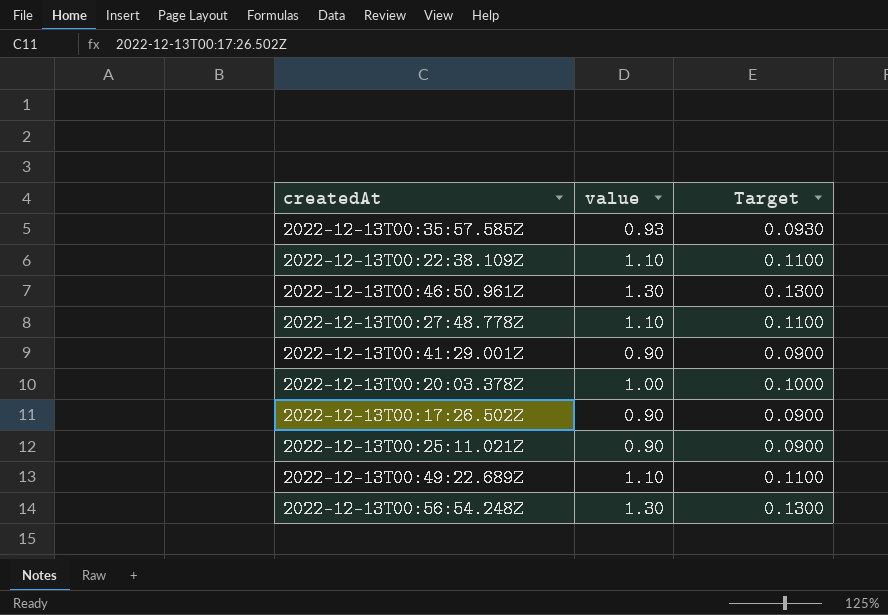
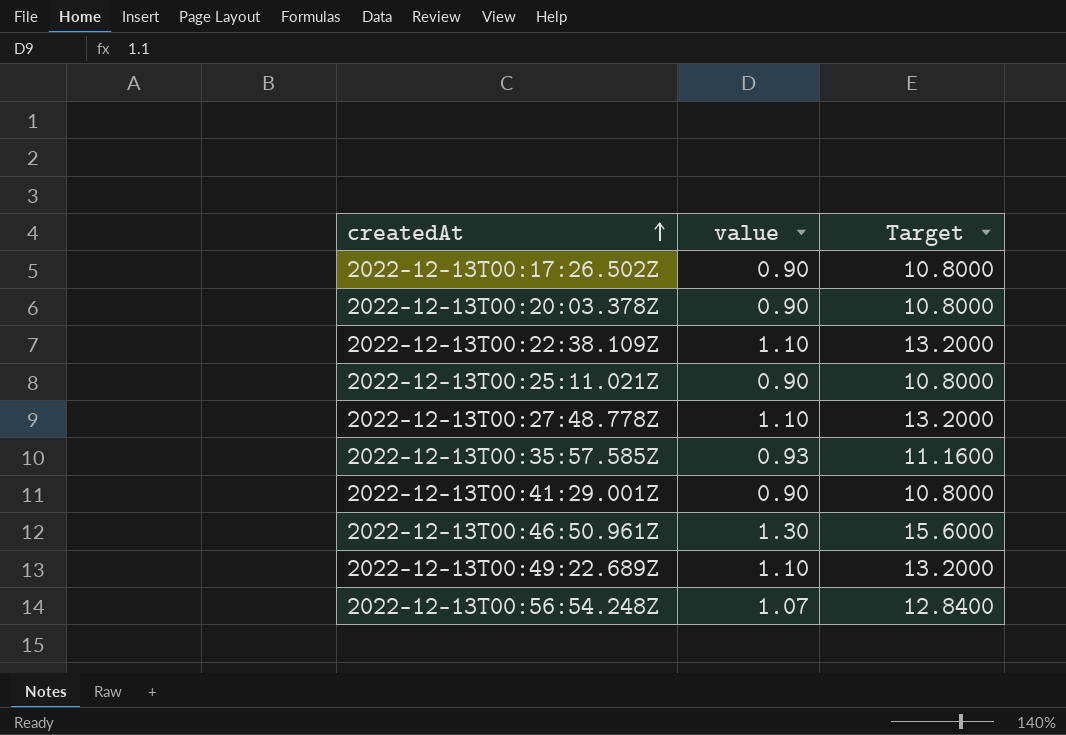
row order: none -> createdAt ascending
column Target | formula: [value] * 0.1 -> [value] * 12
2022-12-13T00:20:03.378Z | value: 1.00 -> 0.90
2022-12-13T00:56:54.248Z | value: 1.30 -> 1.07

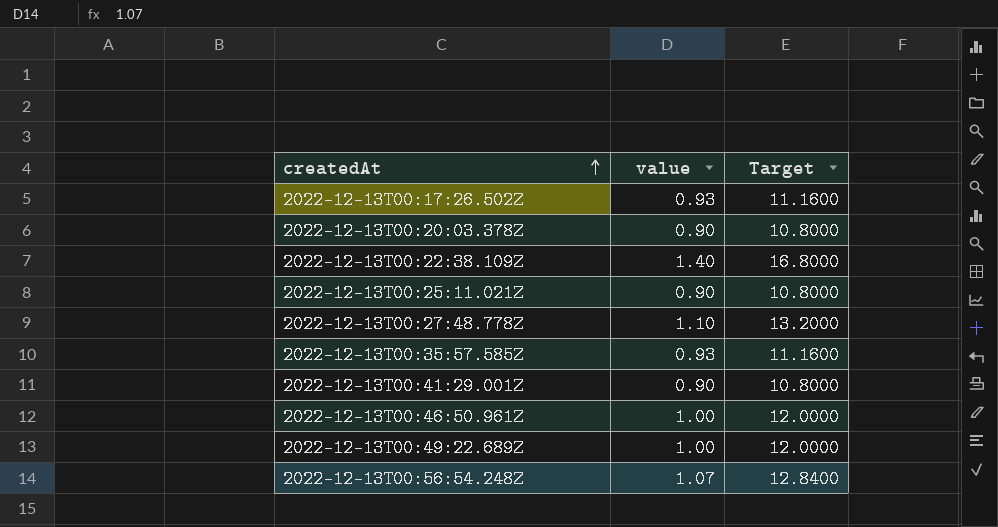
2022-12-13T00:17:26.502Z | value: 0.90 -> 0.93
2022-12-13T00:17:26.502Z | Target: 10.8000 -> 11.1600
2022-12-13T00:22:38.109Z | value: 1.10 -> 1.40
2022-12-13T00:22:38.109Z | Target: 13.2000 -> 16.8000
2022-12-13T00:46:50.961Z | value: 1.30 -> 1.00
2022-12-13T00:46:50.961Z | Target: 15.6000 -> 12.0000
2022-12-13T00:49:22.689Z | value: 1.10 -> 1.00
2022-12-13T00:49:22.689Z | Target: 13.2000 -> 12.0000

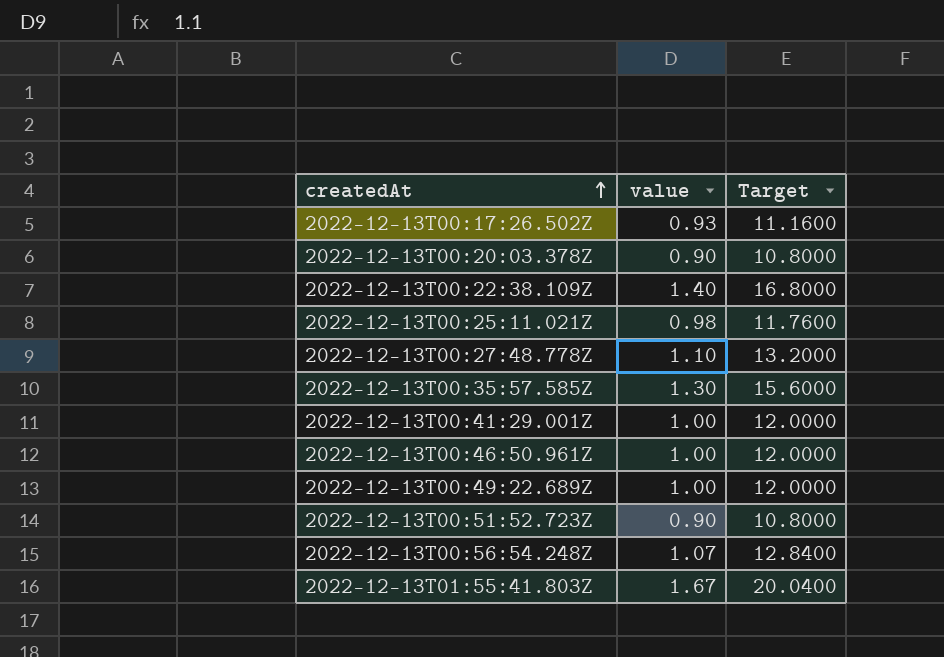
2022-12-13T00:25:11.021Z | value: 0.90 -> 0.98
2022-12-13T00:25:11.021Z | Target: 10.8000 -> 11.7600
2022-12-13T00:35:57.585Z | value: 0.93 -> 1.30
2022-12-13T00:35:57.585Z | Target: 11.1600 -> 15.6000
2022-12-13T00:41:29.001Z | value: 0.90 -> 1.00
2022-12-13T00:41:29.001Z | Target: 10.8000 -> 12.0000
row 2022-12-13T00:51:52.723Z: none -> 0.90 | 10.8000
row 2022-12-13T01:55:41.803Z: none -> 1.67 | 20.0400

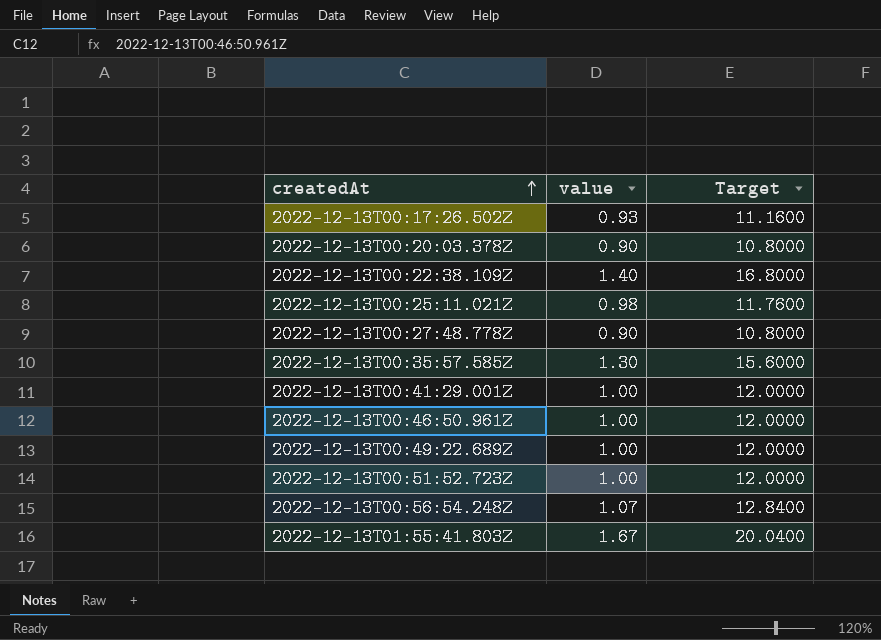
2022-12-13T00:27:48.778Z | value: 1.10 -> 0.90
2022-12-13T00:27:48.778Z | Target: 13.2000 -> 10.8000
2022-12-13T00:51:52.723Z | value: 0.90 -> 1.00
2022-12-13T00:51:52.723Z | Target: 10.8000 -> 12.0000

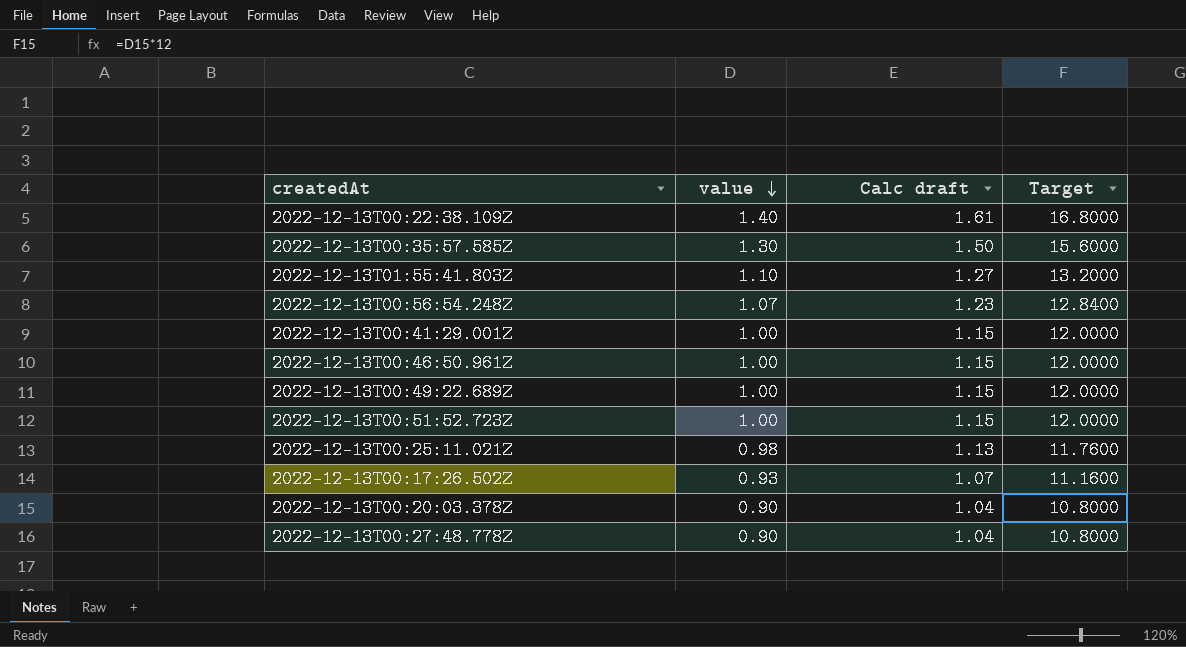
row order: createdAt ascending -> value descending
column Calc draft | formula: none -> [value] * 1.15
2022-12-13T01:55:41.803Z | value: 1.67 -> 1.10
2022-12-13T01:55:41.803Z | Target: 20.0400 -> 13.2000

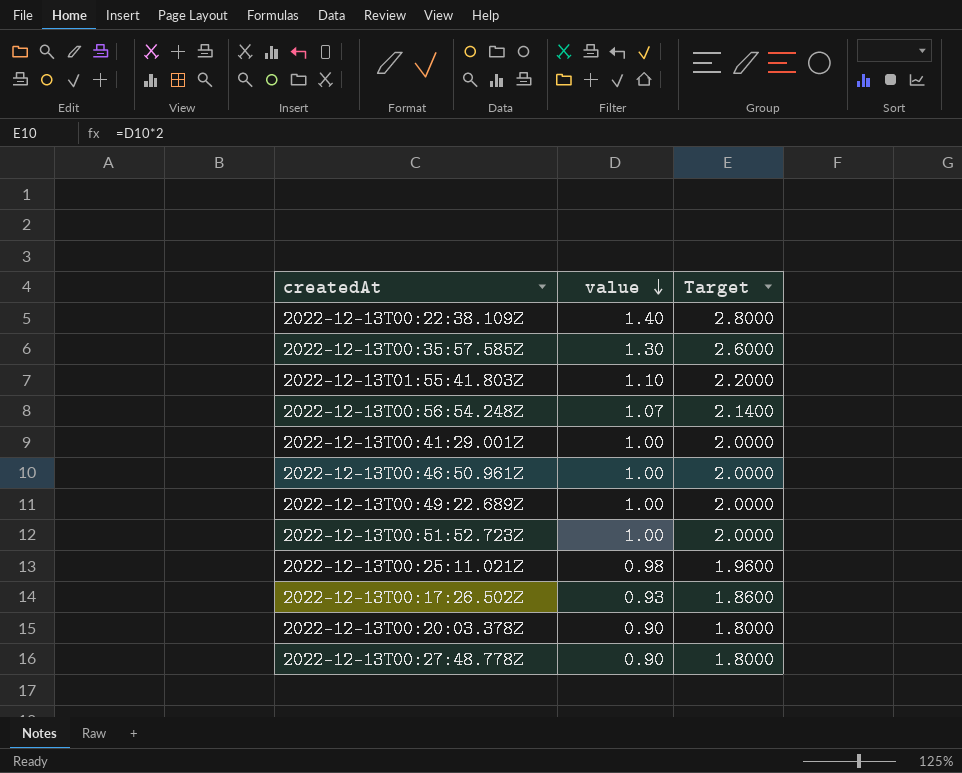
column Calc draft | formula: [value] * 1.15 -> none
column Target | formula: [value] * 12 -> [value] * 2

